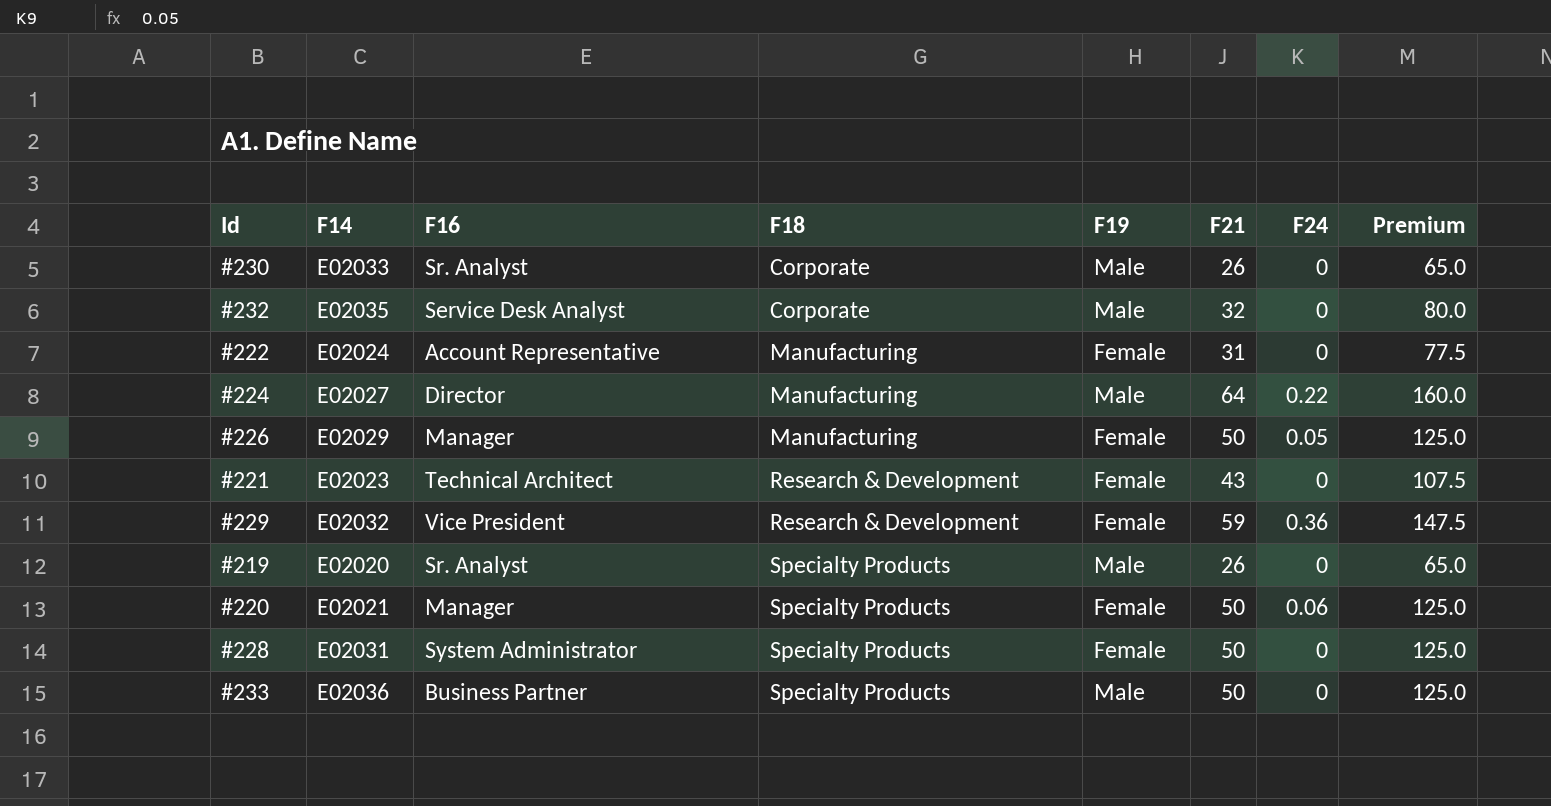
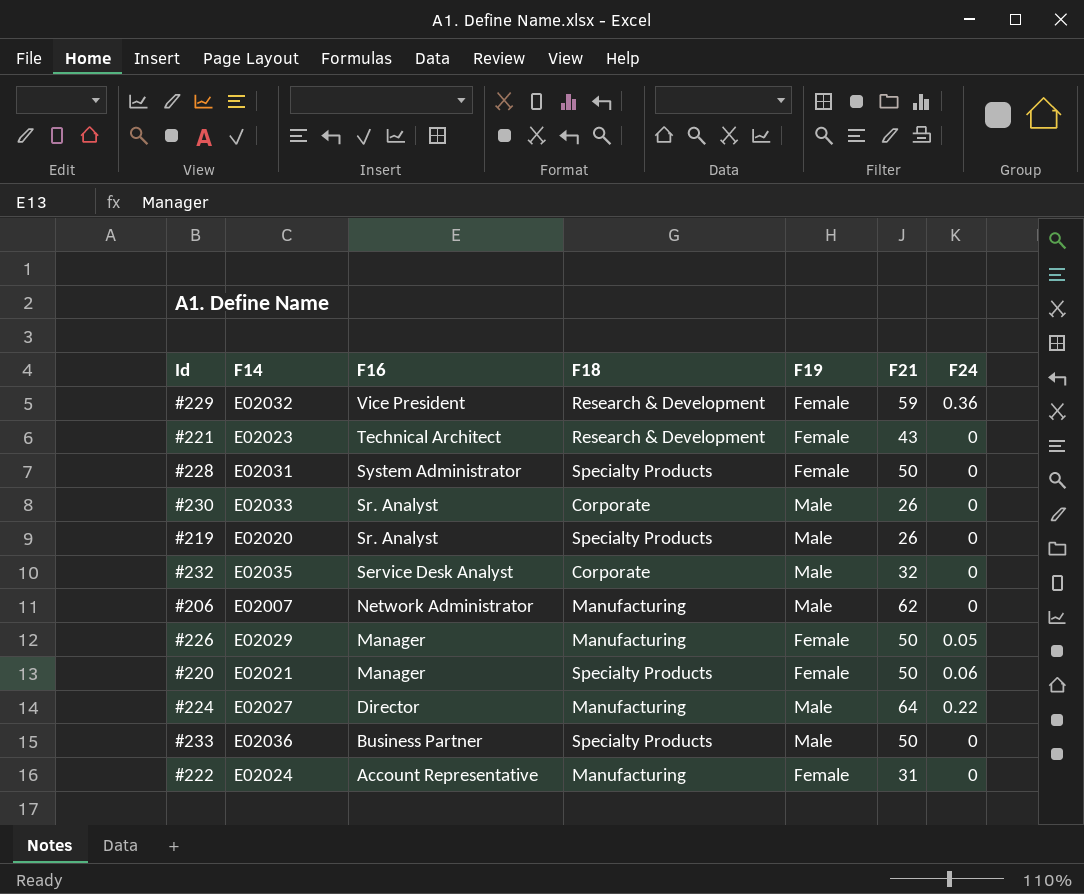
row order: F18 ascending -> F16 descending
column Premium | formula: [F21] * 2.5 -> none
row #206: none -> E02007 | Network Administrator | Manufacturing | Male | 62 | 0

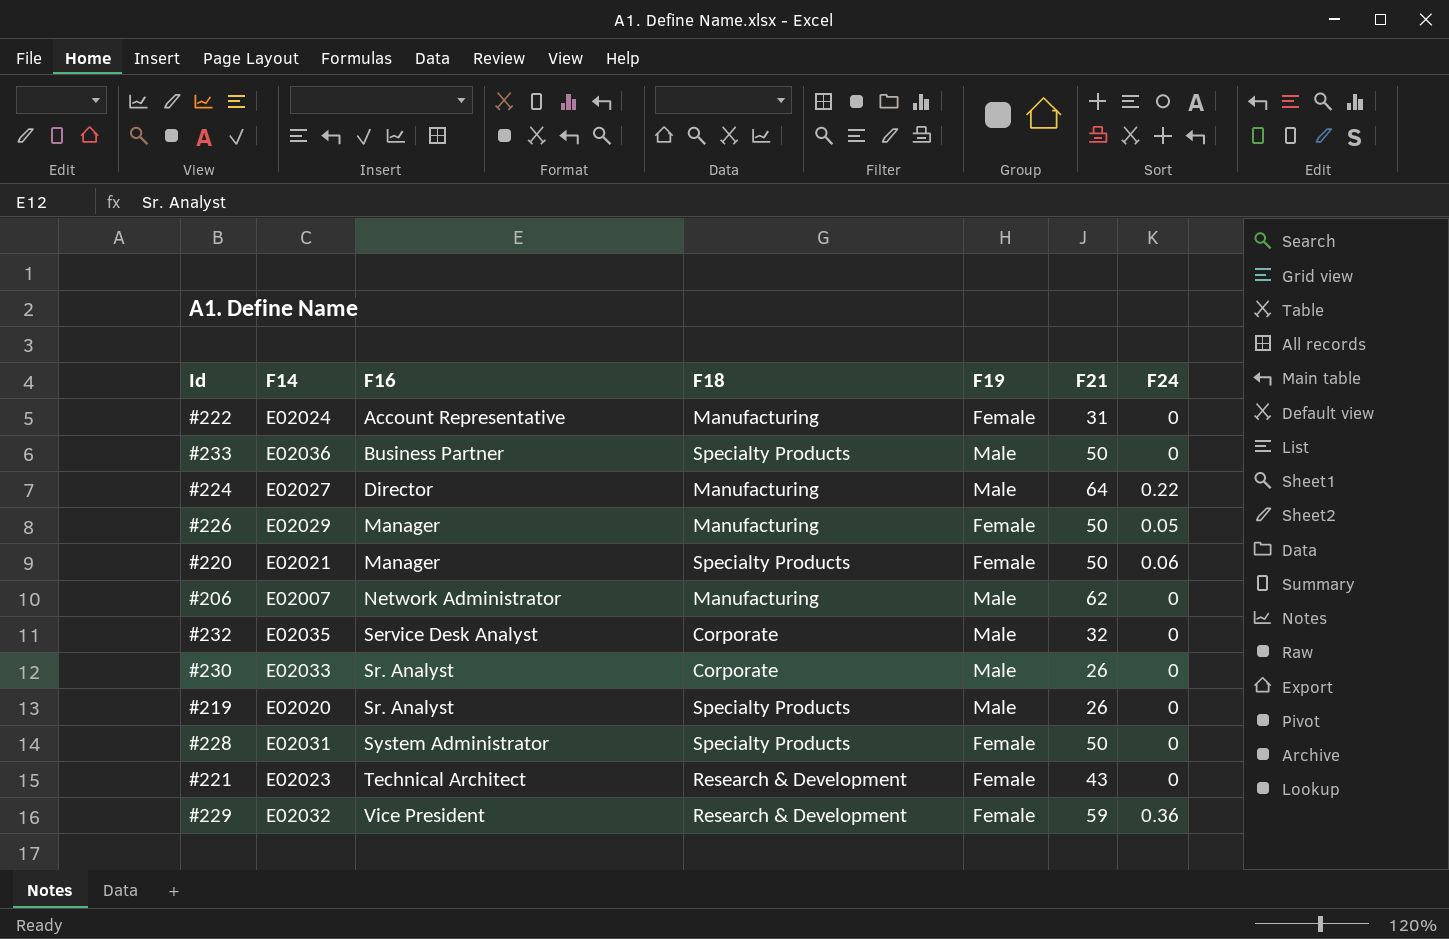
row order: F16 descending -> F16 ascending

